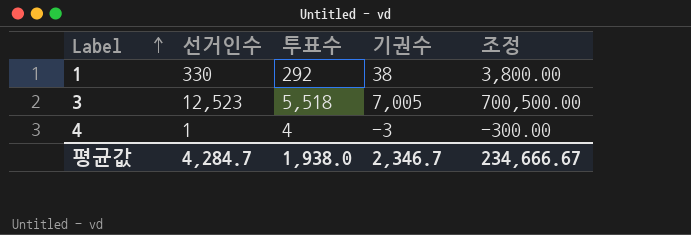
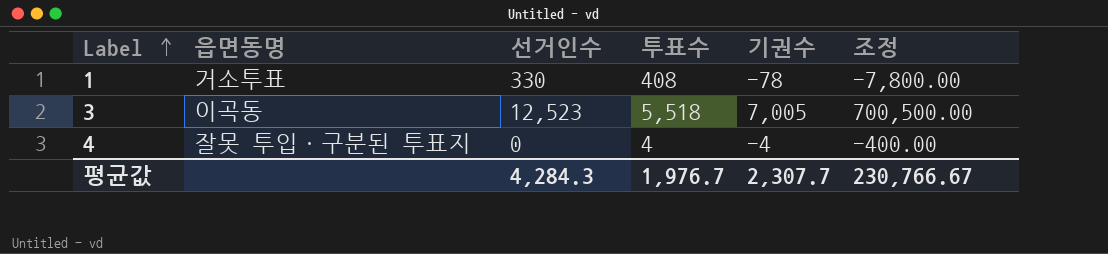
column 읍면동명 | position: none -> 2
1 | 투표수: 292 -> 408
1 | 기권수: 38 -> -78
1 | 조정: 3,800.00 -> -7,800.00
4 | 선거인수: 1 -> 0
4 | 기권수: -3 -> -4
4 | 조정: -300.00 -> -400.00
평균값 | 선거인수: 4,284.7 -> 4,284.3
평균값 | 투표수: 1,938.0 -> 1,976.7
평균값 | 기권수: 2,346.7 -> 2,307.7
평균값 | 조정: 234,666.67 -> 230,766.67

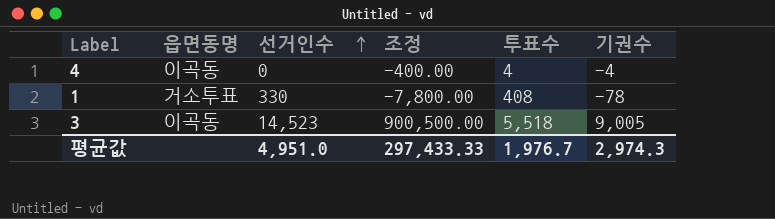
row order: Label ascending -> 선거인수 ascending
column 조정 | position: 6 -> 4
4 | 읍면동명: 잘못 투입·구분된 투표지 -> 이곡동
3 | 선거인수: 12,523 -> 14,523
3 | 조정: 700,500.00 -> 900,500.00
3 | 기권수: 7,005 -> 9,005
평균값 | 선거인수: 4,284.3 -> 4,951.0
평균값 | 조정: 230,766.67 -> 297,433.33
평균값 | 기권수: 2,307.7 -> 2,974.3

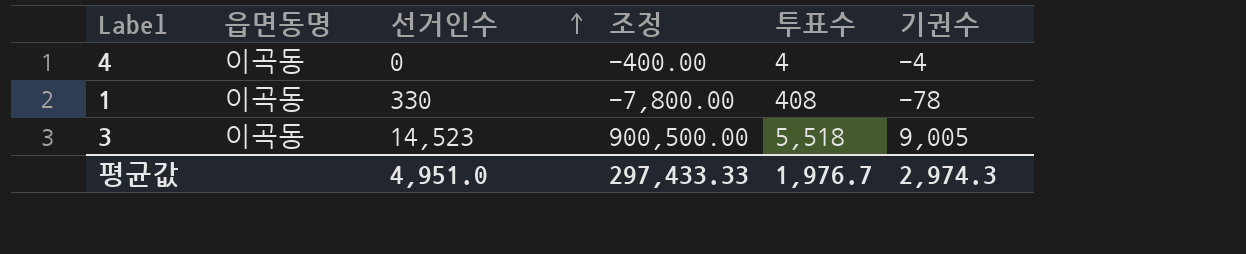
1 | 읍면동명: 거소투표 -> 이곡동

